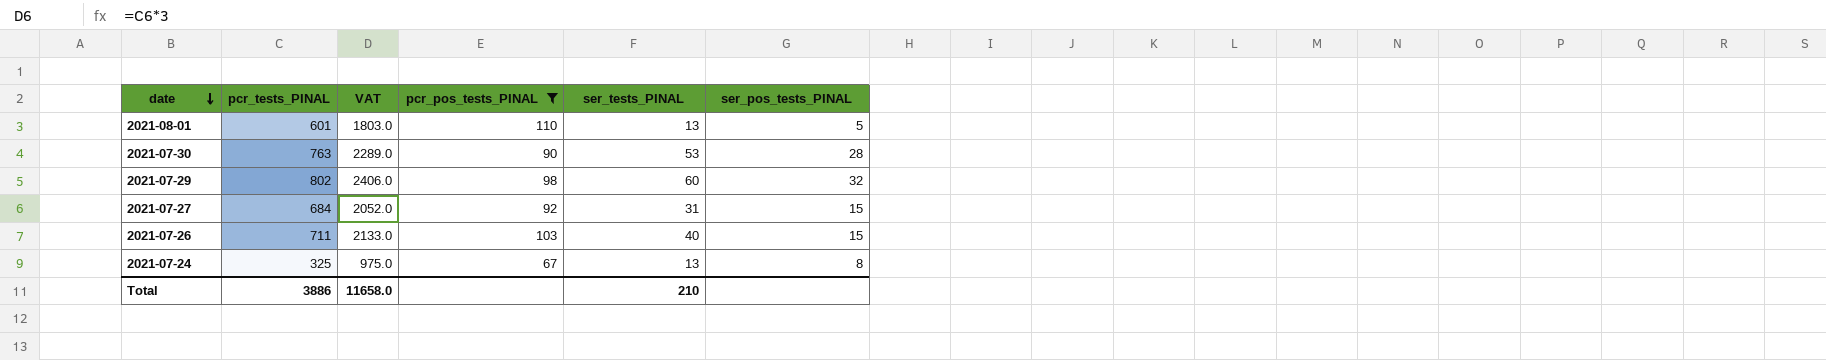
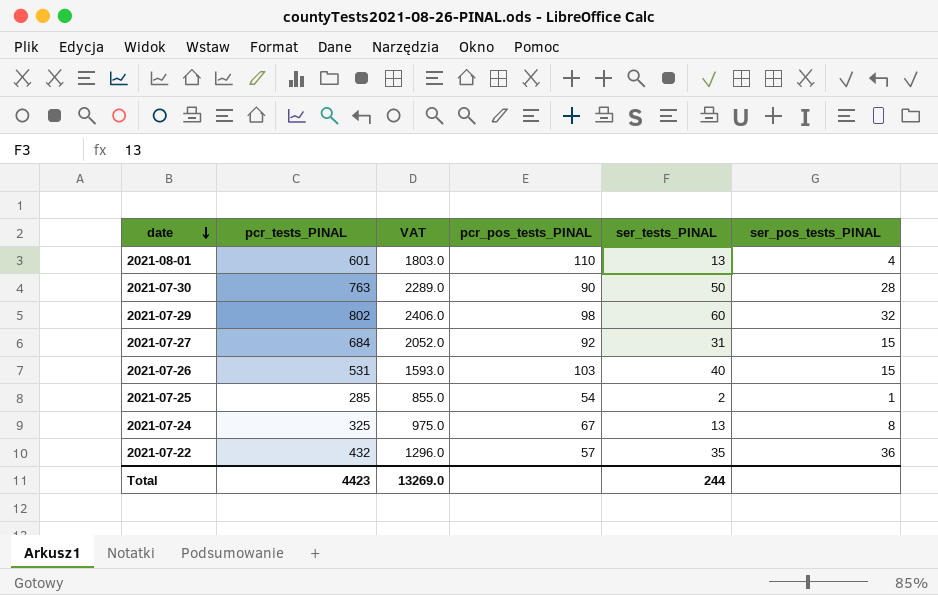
filter: pcr_pos_tests_PINAL >= 67 -> none
2021-08-01 | ser_pos_tests_PINAL: 5 -> 4
2021-07-30 | ser_tests_PINAL: 53 -> 50
2021-07-26 | pcr_tests_PINAL: 711 -> 531
2021-07-26 | VAT: 2133.0 -> 1593.0
Total | pcr_tests_PINAL: 3886 -> 4423
Total | VAT: 11658.0 -> 13269.0
Total | ser_tests_PINAL: 210 -> 244

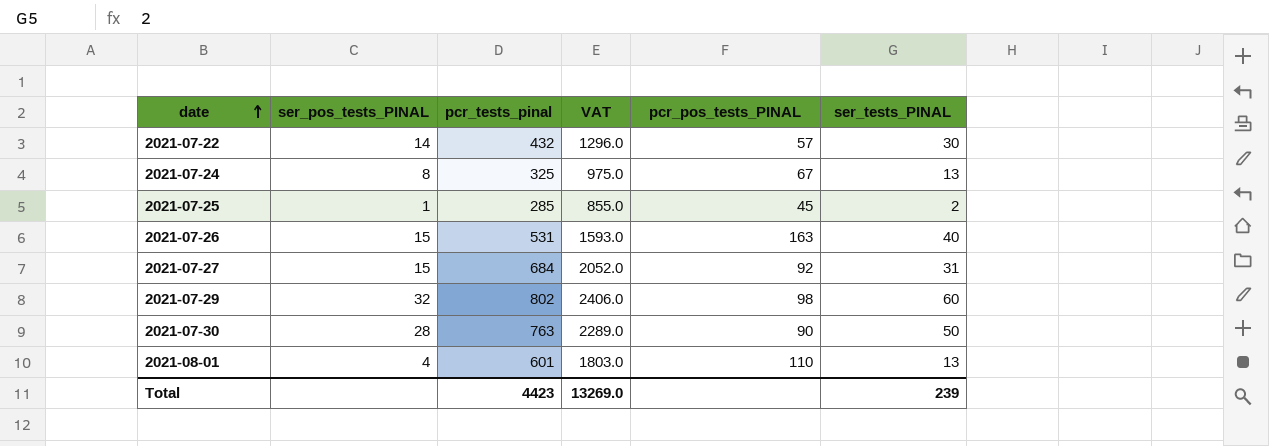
row order: date descending -> date ascending
column ser_pos_tests_PINAL | position: 6 -> 2
column name: pcr_tests_PINAL -> pcr_tests_pinal
2021-07-22 | ser_pos_tests_PINAL: 36 -> 14
2021-07-22 | ser_tests_PINAL: 35 -> 30
2021-07-25 | pcr_pos_tests_PINAL: 54 -> 45
2021-07-26 | pcr_pos_tests_PINAL: 103 -> 163
Total | ser_tests_PINAL: 244 -> 239

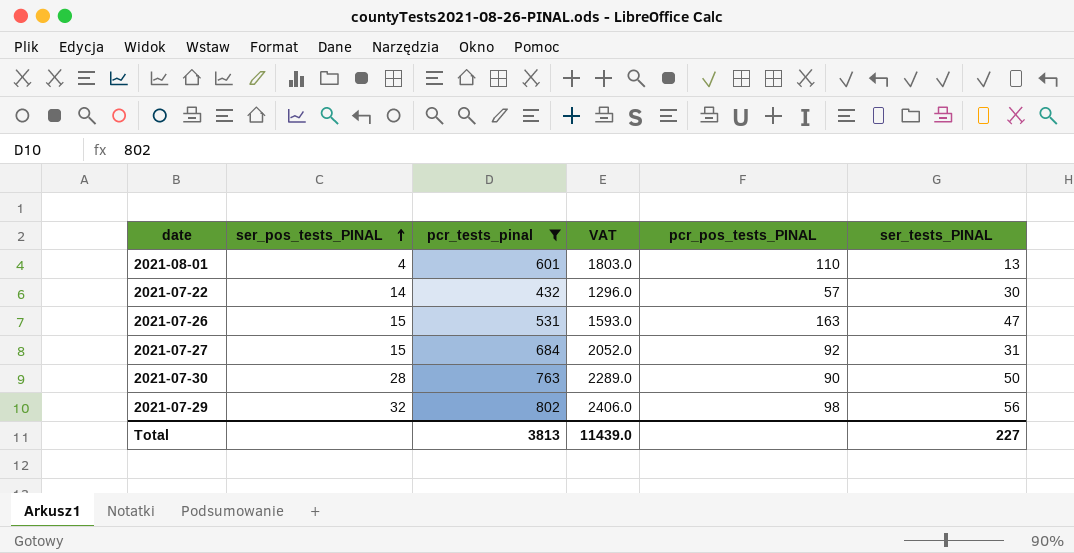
filter: none -> pcr_tests_pinal >= 432
row order: date ascending -> ser_pos_tests_PINAL ascending
2021-07-26 | ser_tests_PINAL: 40 -> 47
2021-07-29 | ser_tests_PINAL: 60 -> 56
Total | pcr_tests_pinal: 4423 -> 3813
Total | VAT: 13269.0 -> 11439.0
Total | ser_tests_PINAL: 239 -> 227

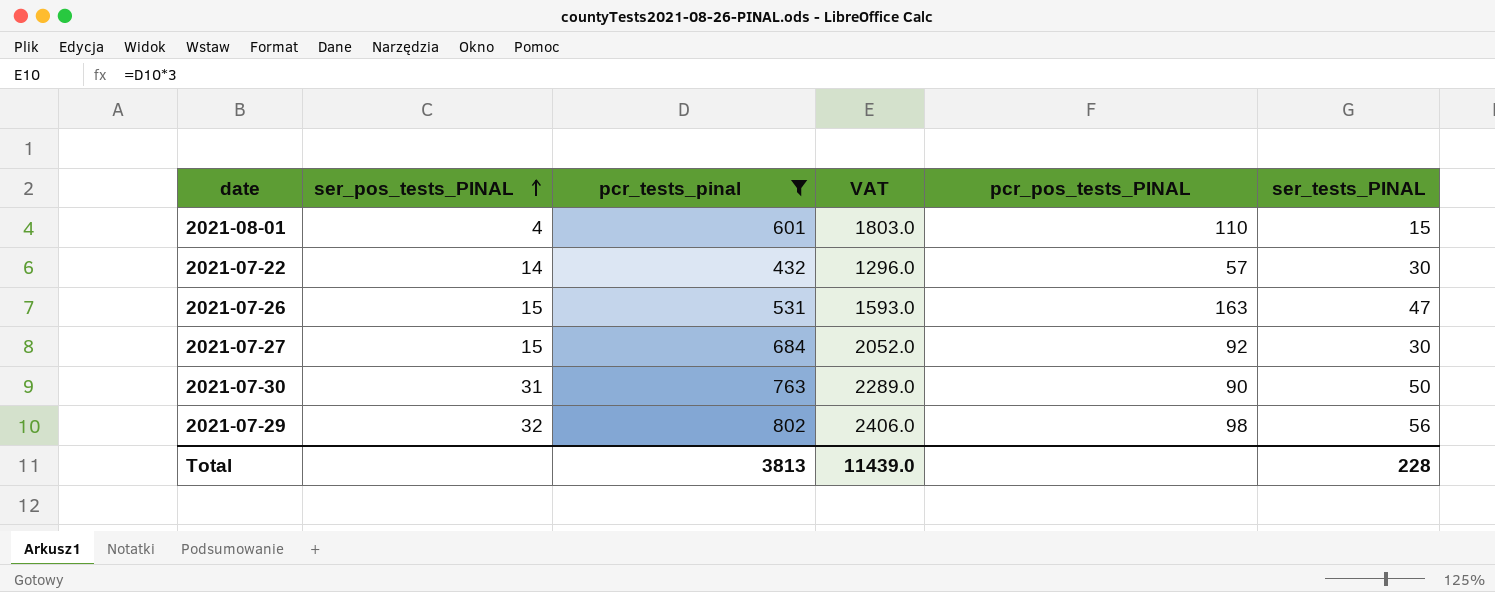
2021-08-01 | ser_tests_PINAL: 13 -> 15
2021-07-27 | ser_tests_PINAL: 31 -> 30
2021-07-30 | ser_pos_tests_PINAL: 28 -> 31
Total | ser_tests_PINAL: 227 -> 228

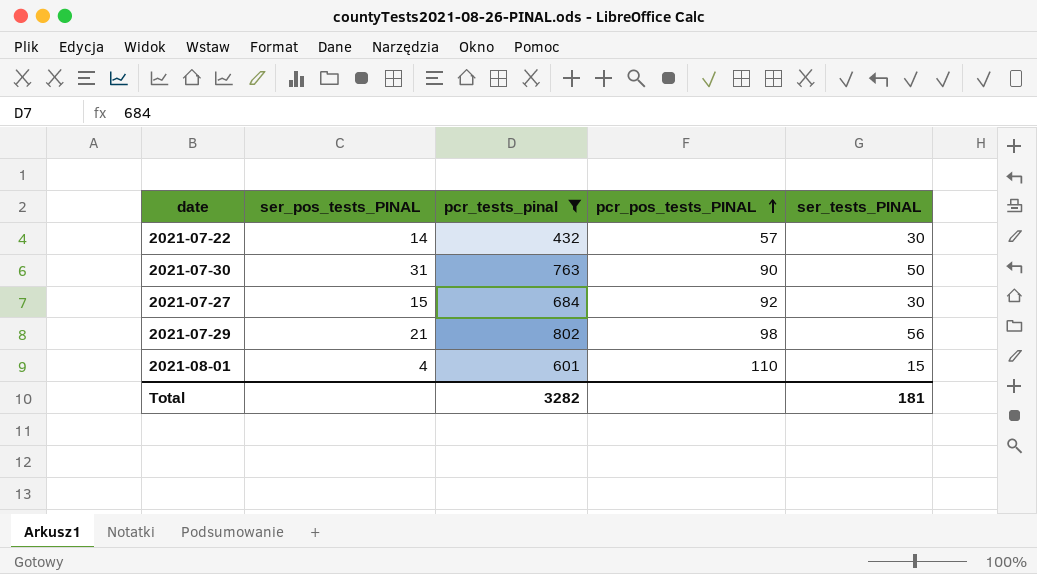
row order: ser_pos_tests_PINAL ascending -> pcr_pos_tests_PINAL ascending
column VAT | formula: [pcr_tests_pinal] * 3 -> none
row 2021-07-26: 15 | 531 | 1593.0 | 163 | 47 -> none
2021-07-29 | ser_pos_tests_PINAL: 32 -> 21
Total | pcr_tests_pinal: 3813 -> 3282
Total | ser_tests_PINAL: 228 -> 181

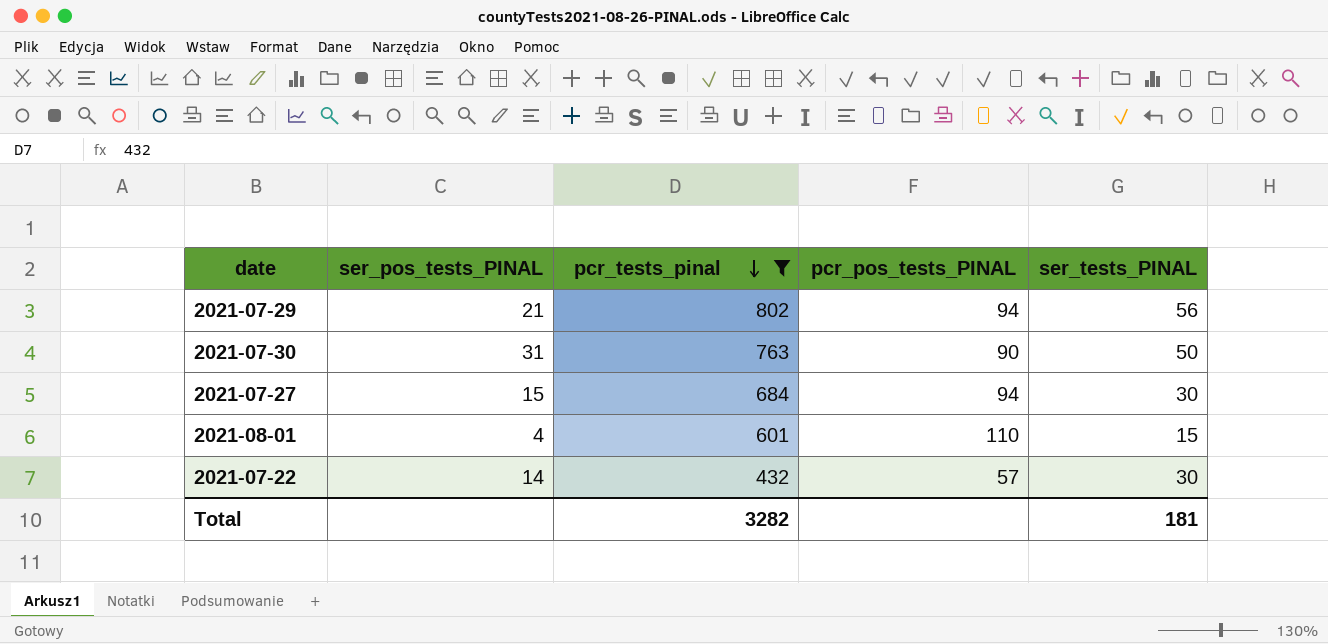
row order: pcr_pos_tests_PINAL ascending -> pcr_tests_pinal descending
2021-07-29 | pcr_pos_tests_PINAL: 98 -> 94
2021-07-27 | pcr_pos_tests_PINAL: 92 -> 94

